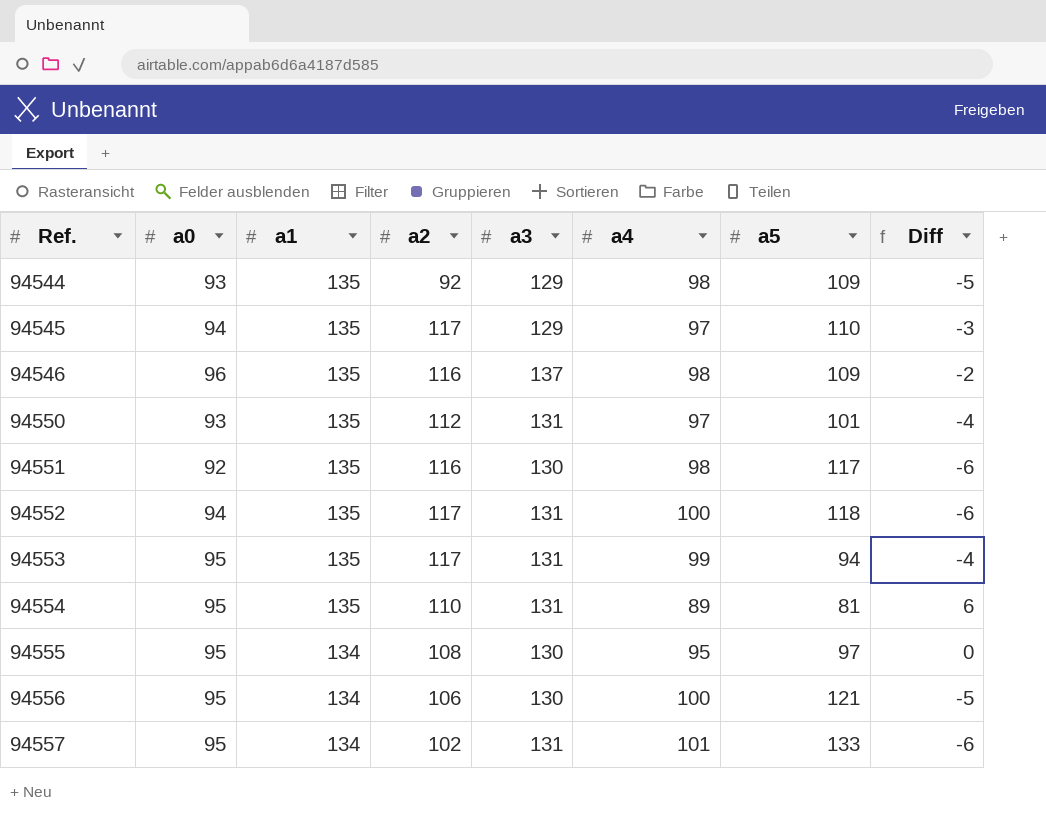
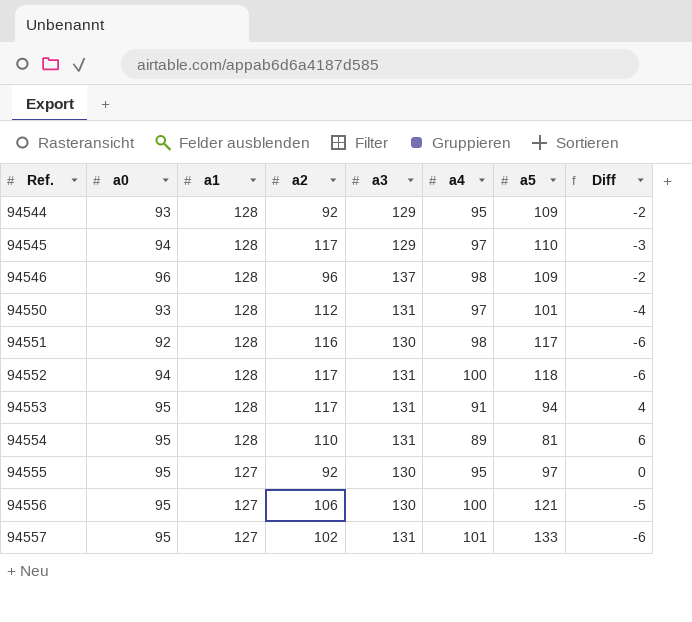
94544 | a1: 135 -> 128
94544 | a4: 98 -> 95
94544 | Diff: -5 -> -2
94545 | a1: 135 -> 128
94546 | a1: 135 -> 128
94546 | a2: 116 -> 96
94550 | a1: 135 -> 128
94551 | a1: 135 -> 128
94552 | a1: 135 -> 128
94553 | a1: 135 -> 128
94553 | a4: 99 -> 91
94553 | Diff: -4 -> 4
94554 | a1: 135 -> 128
94555 | a1: 134 -> 127
94555 | a2: 108 -> 92
94556 | a1: 134 -> 127
94557 | a1: 134 -> 127

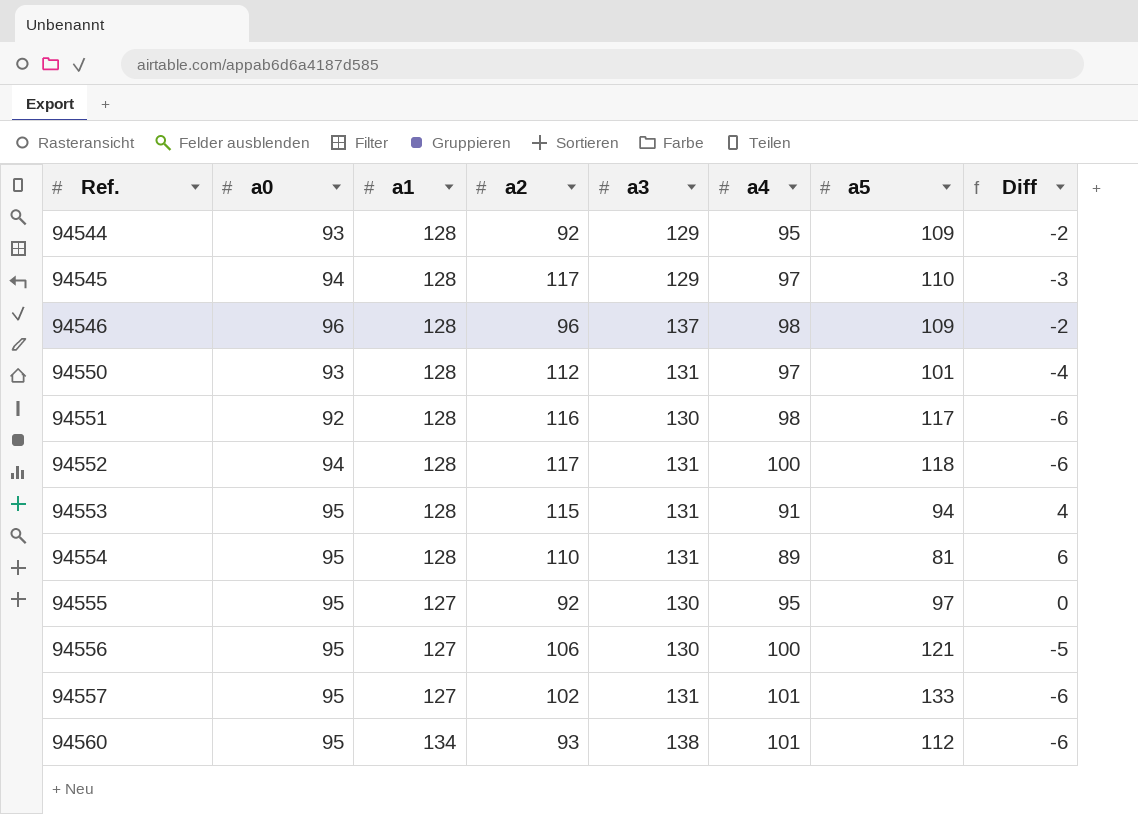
94553 | a2: 117 -> 115
row 94560: none -> 95 | 134 | 93 | 138 | 101 | 112 | -6

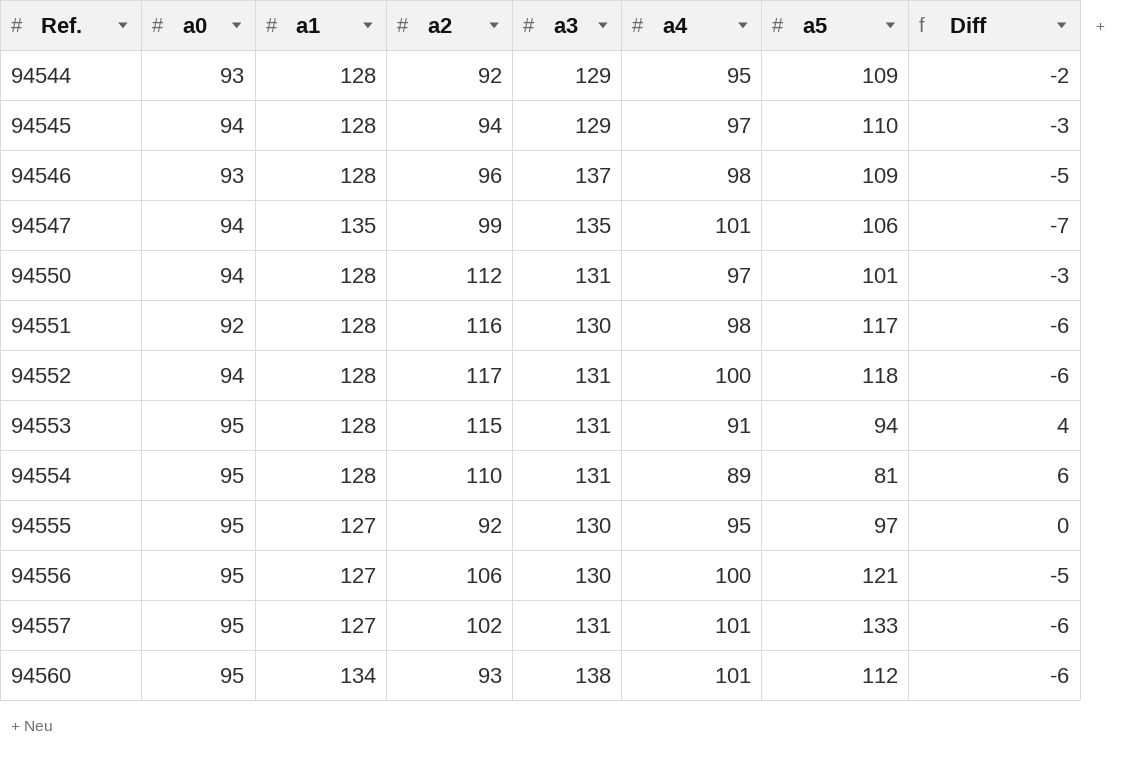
94545 | a2: 117 -> 94
94546 | a0: 96 -> 93
94546 | Diff: -2 -> -5
row 94547: none -> 94 | 135 | 99 | 135 | 101 | 106 | -7
94550 | a0: 93 -> 94
94550 | Diff: -4 -> -3

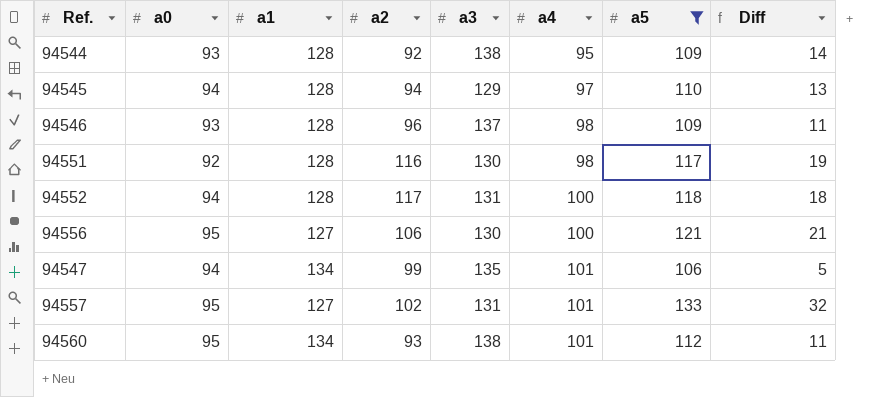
filter: none -> a5 >= 106
row order: Ref. ascending -> a4 ascending
column Diff | formula: [a0] - [a4] -> [a5] - [a4]
94544 | a3: 129 -> 138
94547 | a1: 135 -> 134

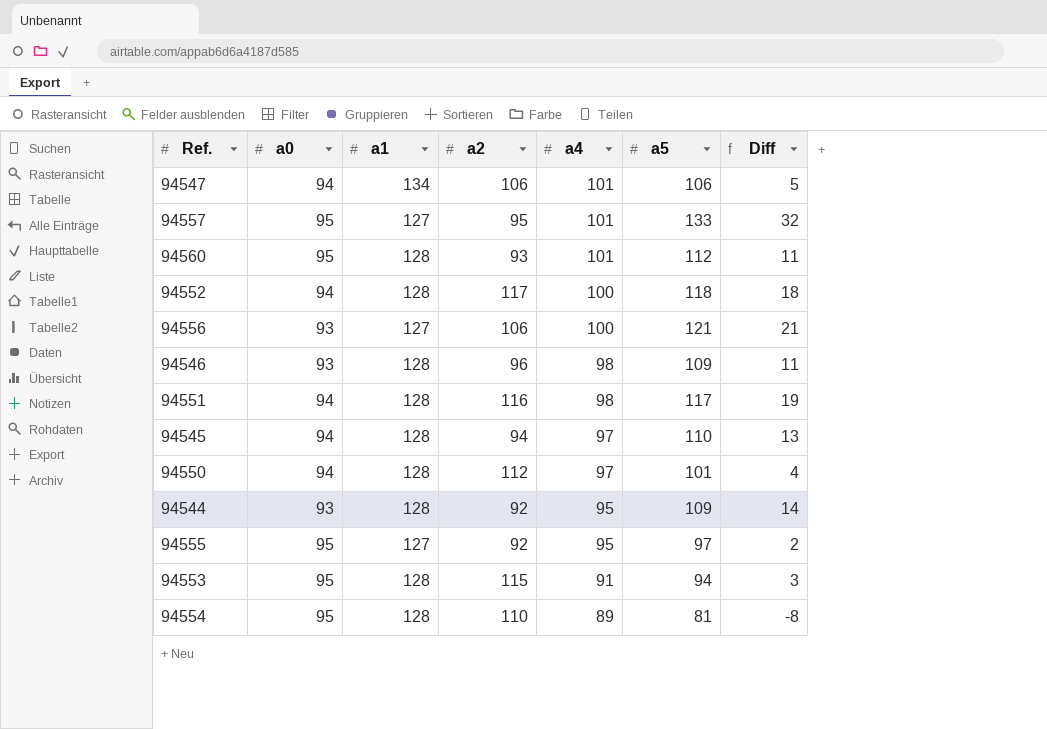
filter: a5 >= 106 -> none
row order: a4 ascending -> a4 descending
column a3 | position: 5 -> none
94547 | a2: 99 -> 106
94557 | a2: 102 -> 95
94560 | a1: 134 -> 128
94556 | a0: 95 -> 93
94551 | a0: 92 -> 94

